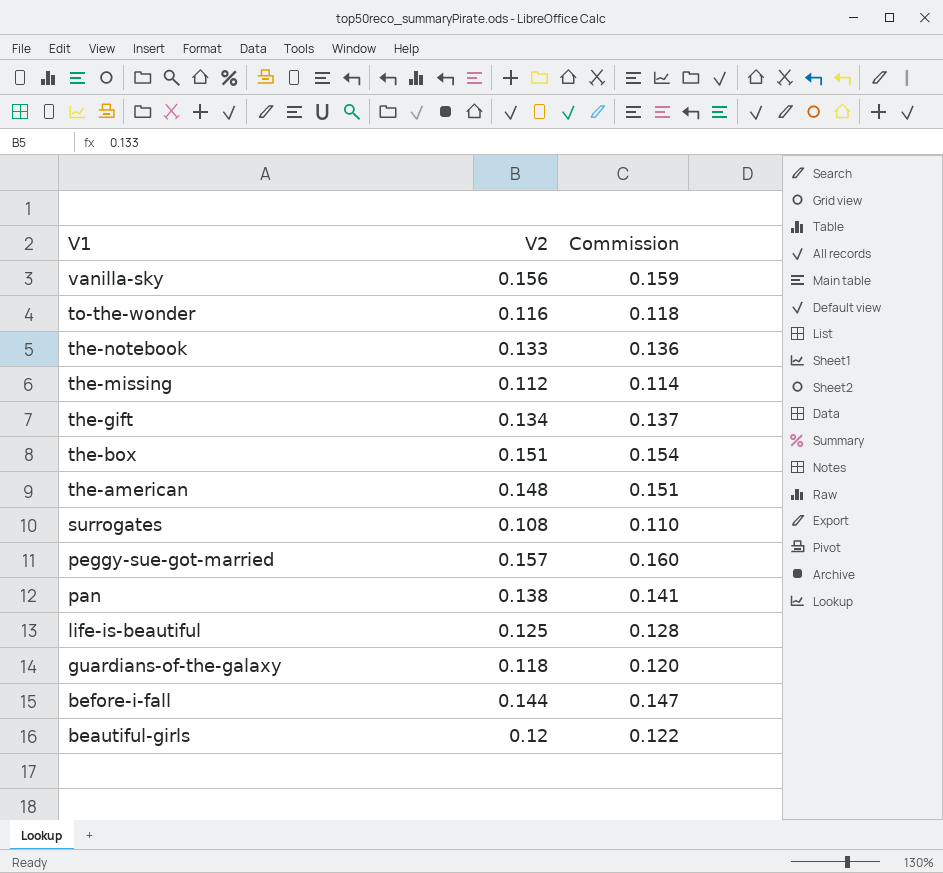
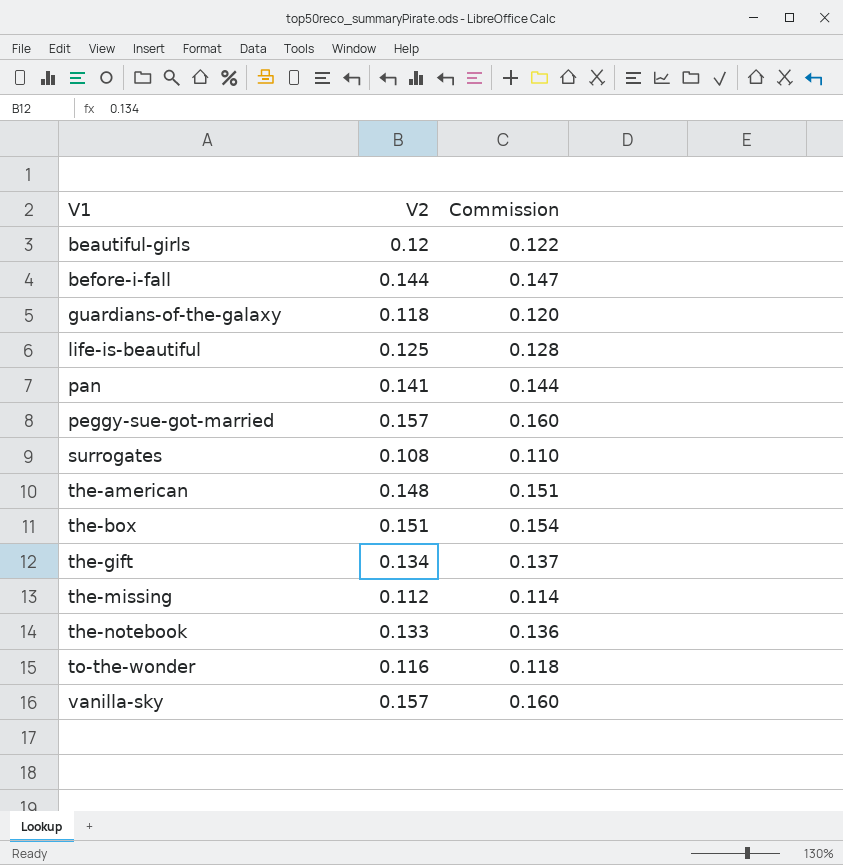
row order: V1 descending -> V1 ascending
pan | V2: 0.138 -> 0.141
pan | Commission: 0.141 -> 0.144
vanilla-sky | V2: 0.156 -> 0.157
vanilla-sky | Commission: 0.159 -> 0.160

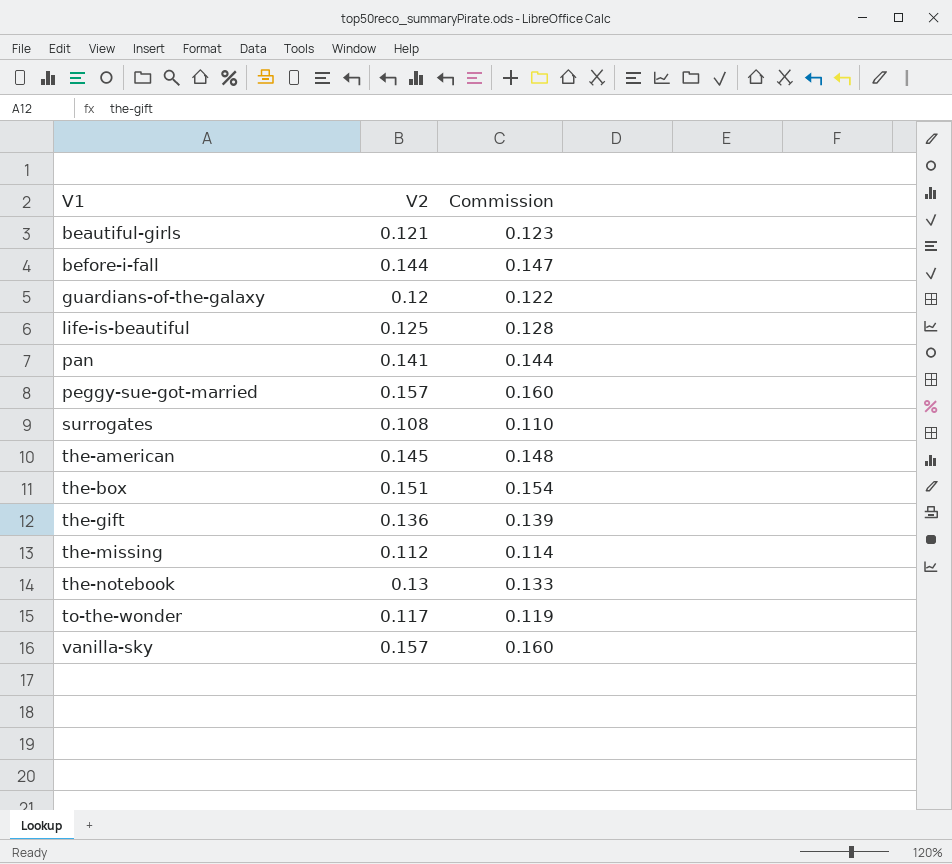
beautiful-girls | V2: 0.12 -> 0.121
beautiful-girls | Commission: 0.122 -> 0.123
guardians-of-the-galaxy | V2: 0.118 -> 0.12
guardians-of-the-galaxy | Commission: 0.120 -> 0.122
the-american | V2: 0.148 -> 0.145
the-american | Commission: 0.151 -> 0.148
the-gift | V2: 0.134 -> 0.136
the-gift | Commission: 0.137 -> 0.139
the-notebook | V2: 0.133 -> 0.13
the-notebook | Commission: 0.136 -> 0.133
to-the-wonder | V2: 0.116 -> 0.117
to-the-wonder | Commission: 0.118 -> 0.119

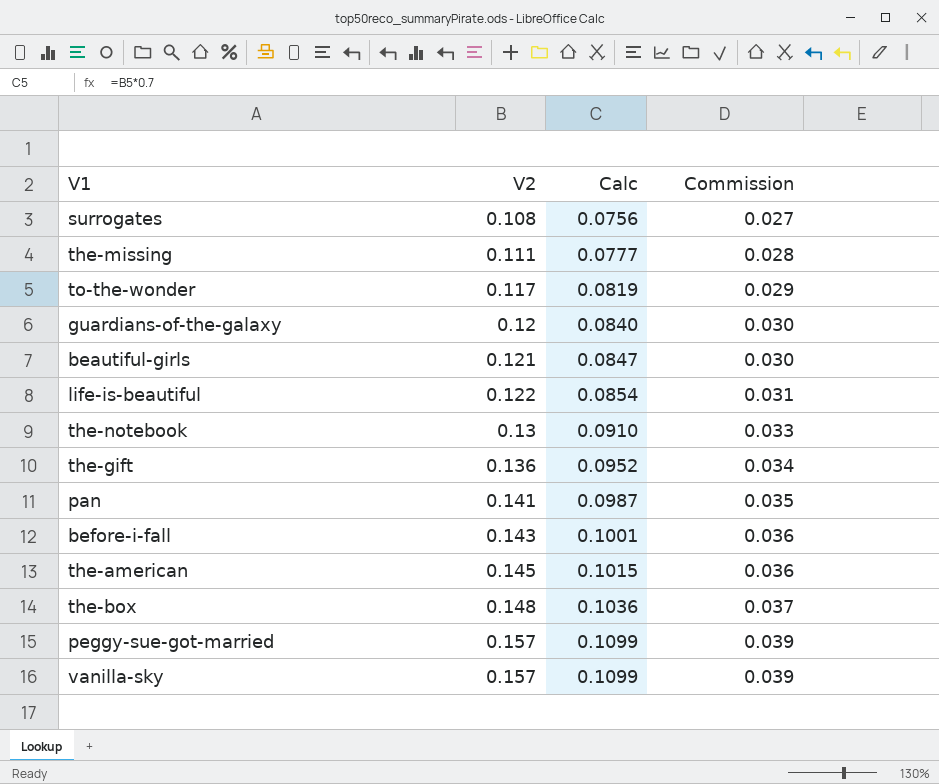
row order: V1 ascending -> V2 ascending
column Calc | formula: none -> [V2] * 0.7
column Commission | formula: [V2] * 1.02 -> [V2] * 0.25
the-missing | V2: 0.112 -> 0.111
life-is-beautiful | V2: 0.125 -> 0.122
before-i-fall | V2: 0.144 -> 0.143
the-box | V2: 0.151 -> 0.148

